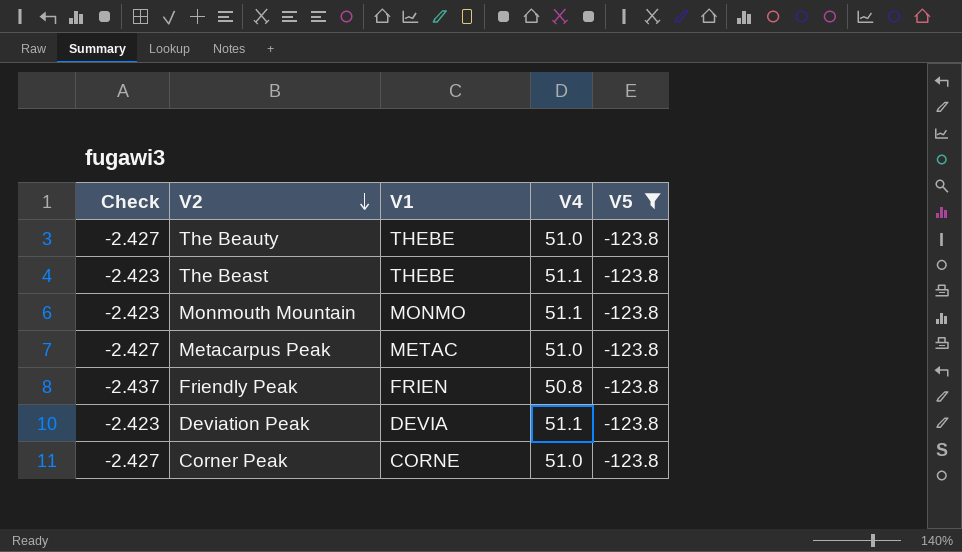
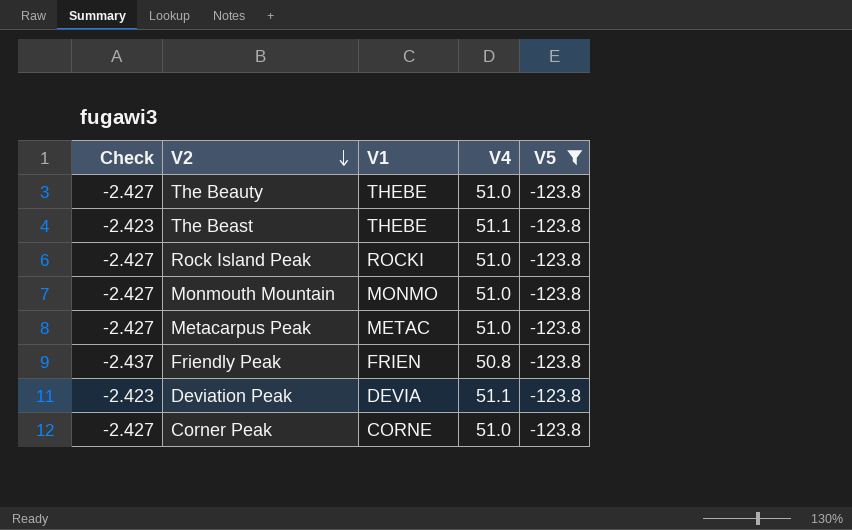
row Rock Island Peak: none -> -2.427 | ROCKI | 51.0 | -123.8
Monmouth Mountain | Check: -2.423 -> -2.427
Monmouth Mountain | V4: 51.1 -> 51.0

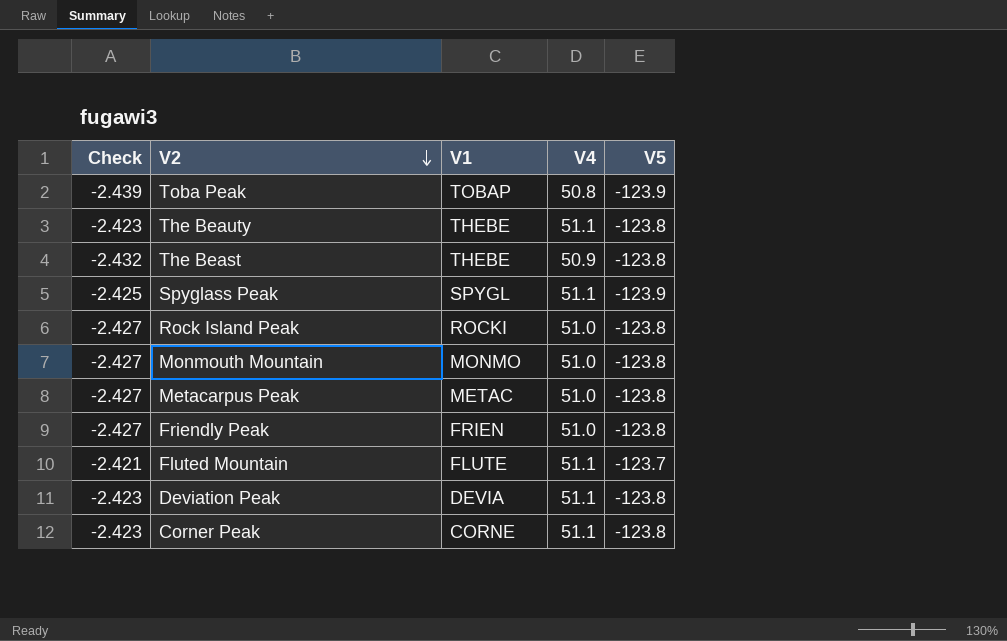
filter: V5 = -123.8 -> none
The Beauty | Check: -2.427 -> -2.423
The Beauty | V4: 51.0 -> 51.1
The Beast | Check: -2.423 -> -2.432
The Beast | V4: 51.1 -> 50.9
Friendly Peak | Check: -2.437 -> -2.427
Friendly Peak | V4: 50.8 -> 51.0
Corner Peak | Check: -2.427 -> -2.423
Corner Peak | V4: 51.0 -> 51.1

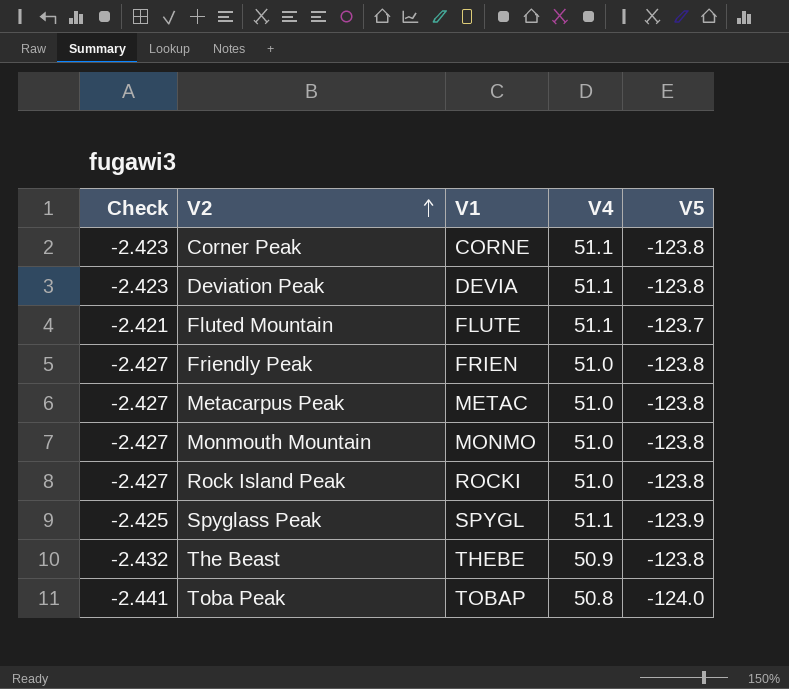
row order: V2 descending -> V2 ascending
row The Beauty: -2.423 | THEBE | 51.1 | -123.8 -> none
Toba Peak | Check: -2.439 -> -2.441
Toba Peak | V5: -123.9 -> -124.0

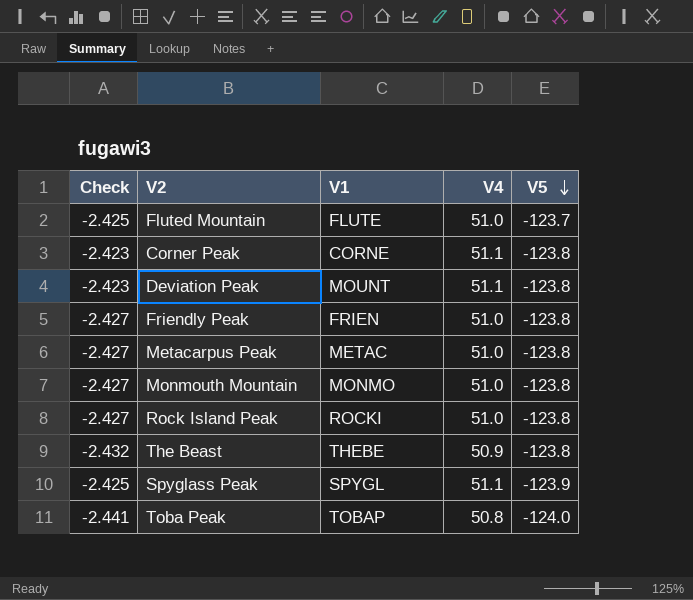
row order: V2 ascending -> V5 descending
Fluted Mountain | Check: -2.421 -> -2.425
Fluted Mountain | V4: 51.1 -> 51.0
Deviation Peak | V1: DEVIA -> MOUNT

